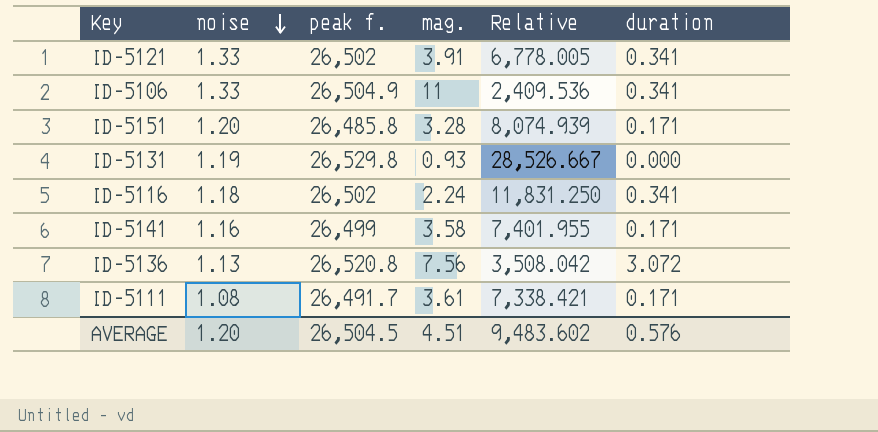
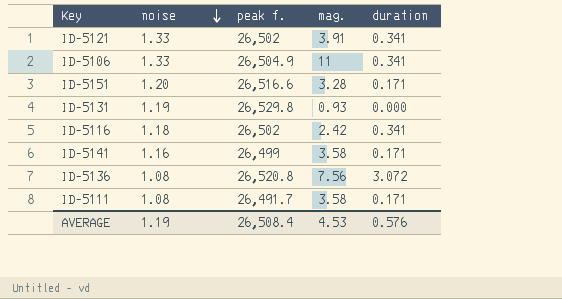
column Relative | formula: [peak f.] / [mag.] -> none
ID-5151 | peak f.: 26,485.8 -> 26,516.6
ID-5116 | mag.: 2.24 -> 2.42
ID-5136 | noise: 1.13 -> 1.08
ID-5111 | mag.: 3.61 -> 3.58
AVERAGE | noise: 1.20 -> 1.19
AVERAGE | peak f.: 26,504.5 -> 26,508.4
AVERAGE | mag.: 4.51 -> 4.53

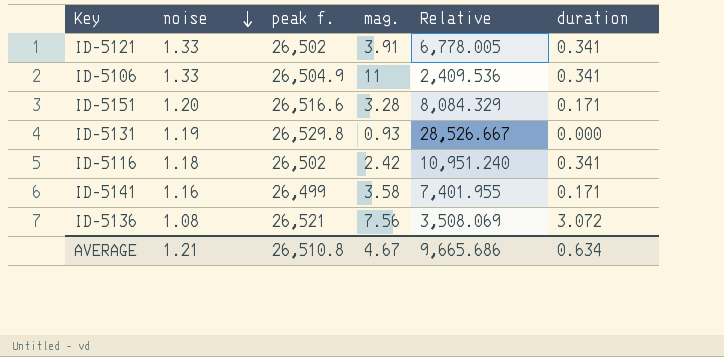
column Relative | formula: none -> [peak f.] / [mag.]
row ID-5111: 1.08 | 26,491.7 | 3.58 | 0.171 -> none
ID-5136 | peak f.: 26,520.8 -> 26,521
AVERAGE | noise: 1.19 -> 1.21
AVERAGE | peak f.: 26,508.4 -> 26,510.8
AVERAGE | mag.: 4.53 -> 4.67
AVERAGE | duration: 0.576 -> 0.634

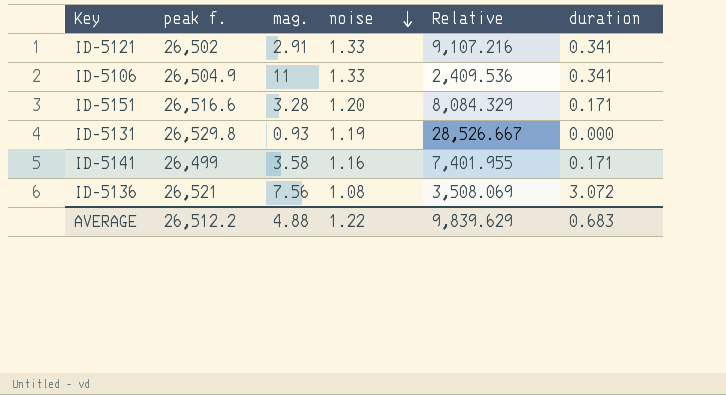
column noise | position: 2 -> 4
row ID-5116: 1.18 | 26,502 | 2.42 | 10,951.240 | 0.341 -> none
ID-5121 | mag.: 3.91 -> 2.91
ID-5121 | Relative: 6,778.005 -> 9,107.216
AVERAGE | peak f.: 26,510.8 -> 26,512.2
AVERAGE | mag.: 4.67 -> 4.88
AVERAGE | noise: 1.21 -> 1.22
AVERAGE | Relative: 9,665.686 -> 9,839.629
AVERAGE | duration: 0.634 -> 0.683

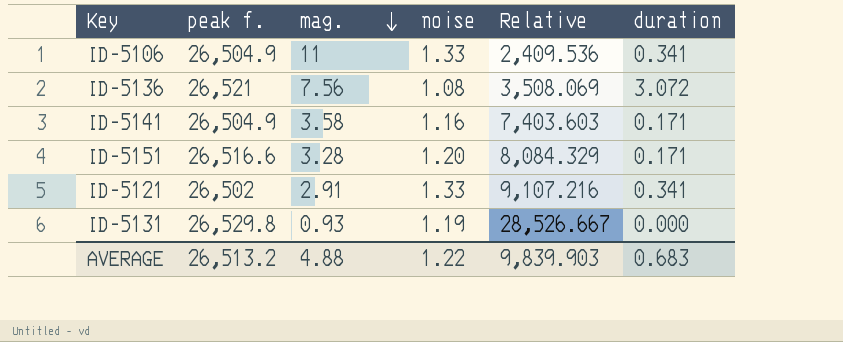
row order: noise descending -> mag. descending
ID-5141 | peak f.: 26,499 -> 26,504.9
ID-5141 | Relative: 7,401.955 -> 7,403.603
AVERAGE | peak f.: 26,512.2 -> 26,513.2
AVERAGE | Relative: 9,839.629 -> 9,839.903

